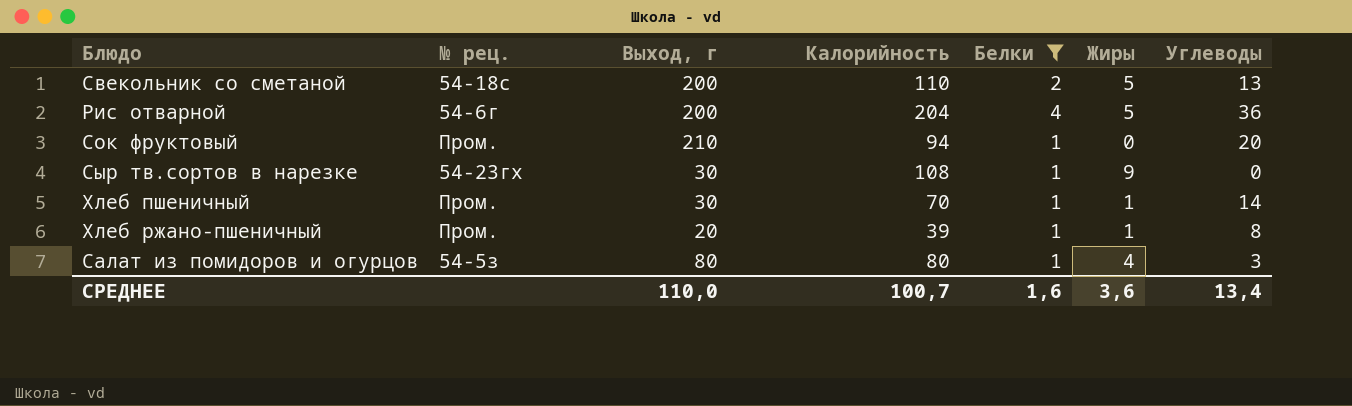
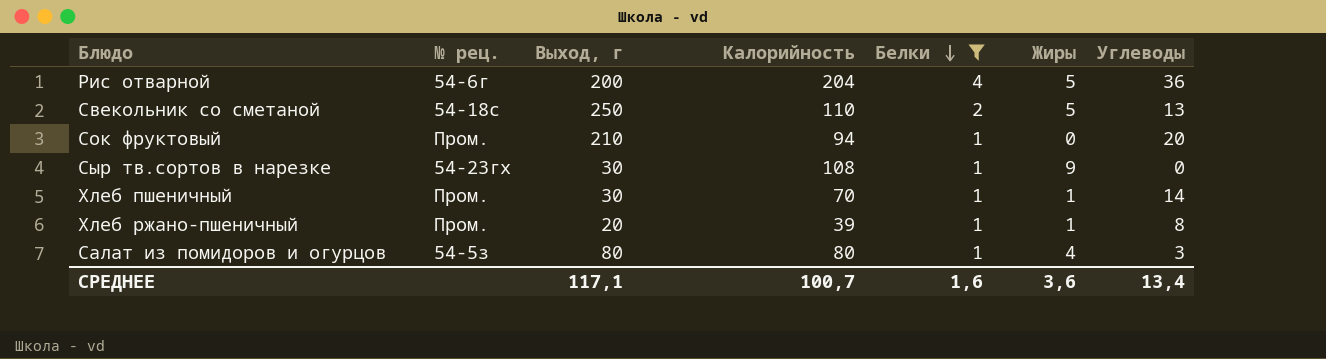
row order: none -> Белки descending
Свекольник со сметаной | Выход, г: 200 -> 250
СРЕДНЕЕ | Выход, г: 110,0 -> 117,1

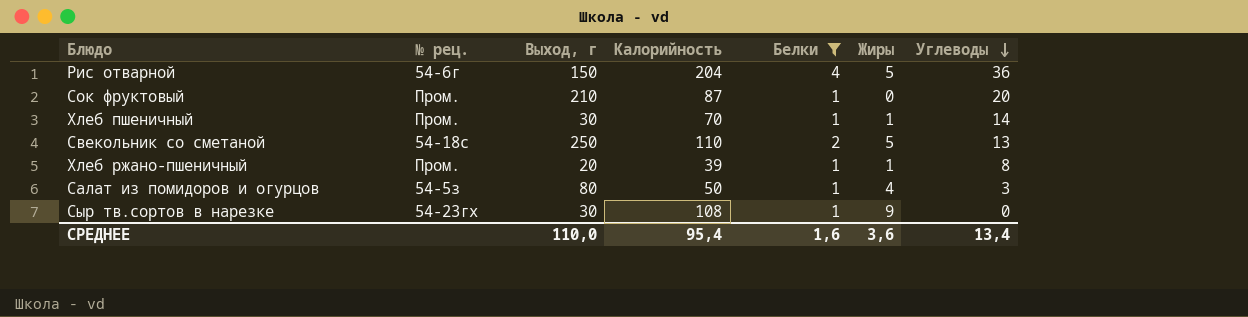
row order: Белки descending -> Углеводы descending
Рис отварной | Выход, г: 200 -> 150
Сок фруктовый | Калорийность: 94 -> 87
Салат из помидоров и огурцов | Калорийность: 80 -> 50
СРЕДНЕЕ | Выход, г: 117,1 -> 110,0
СРЕДНЕЕ | Калорийность: 100,7 -> 95,4

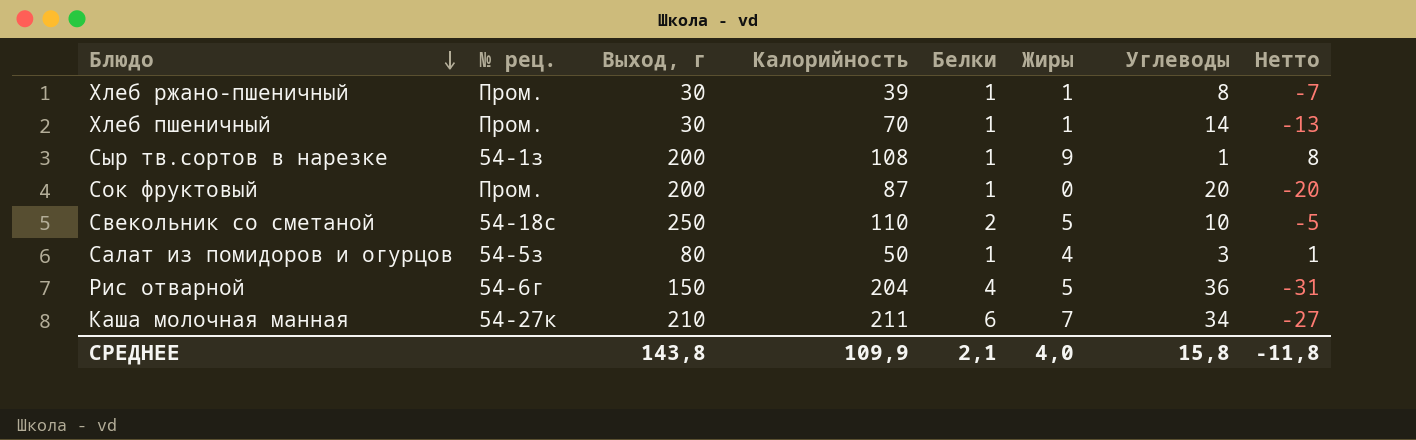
filter: Белки != 6 -> none
row order: Углеводы descending -> Блюдо descending
column Нетто | formula: none -> [Жиры] - [Углеводы]
Хлеб ржано-пшеничный | Выход, г: 20 -> 30
Сыр тв.сортов в нарезке | № рец.: 54-23гх -> 54-1з
Сыр тв.сортов в нарезке | Выход, г: 30 -> 200
Сыр тв.сортов в нарезке | Углеводы: 0 -> 1
Сок фруктовый | Выход, г: 210 -> 200
Свекольник со сметаной | Углеводы: 13 -> 10
СРЕДНЕЕ | Выход, г: 110,0 -> 143,8
СРЕДНЕЕ | Калорийность: 95,4 -> 109,9
СРЕДНЕЕ | Белки: 1,6 -> 2,1
СРЕДНЕЕ | Жиры: 3,6 -> 4,0
СРЕДНЕЕ | Углеводы: 13,4 -> 15,8

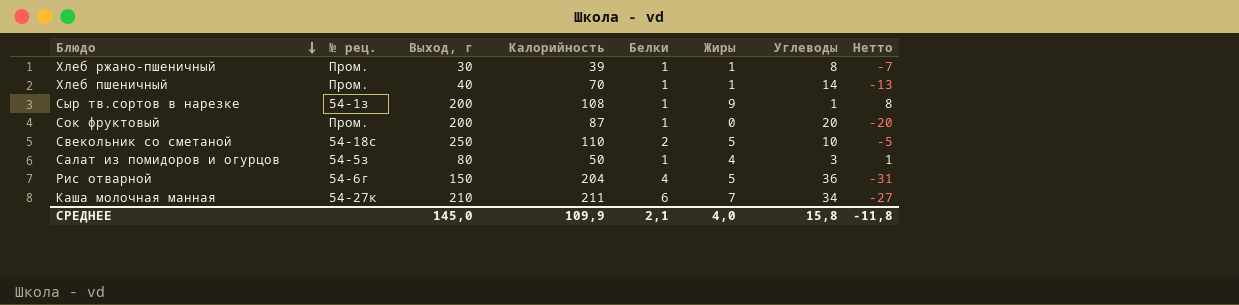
Хлеб пшеничный | Выход, г: 30 -> 40
СРЕДНЕЕ | Выход, г: 143,8 -> 145,0

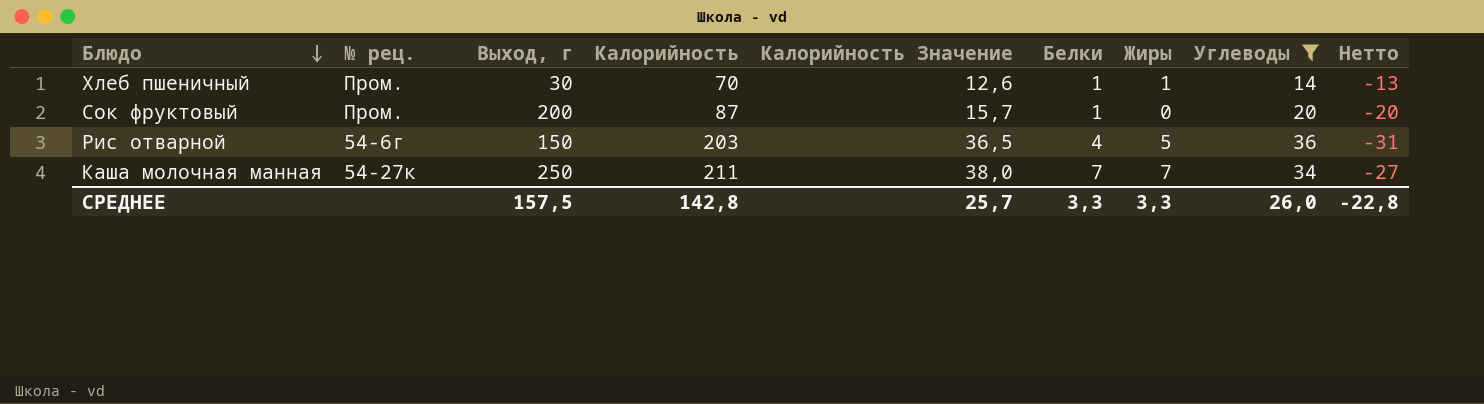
filter: none -> Углеводы >= 14
column Калорийность Значение | formula: none -> [Калорийность] * 0,18
Хлеб пшеничный | Выход, г: 40 -> 30
Рис отварной | Калорийность: 204 -> 203
Каша молочная манная | Выход, г: 210 -> 250
Каша молочная манная | Белки: 6 -> 7
СРЕДНЕЕ | Выход, г: 145,0 -> 157,5
СРЕДНЕЕ | Калорийность: 109,9 -> 142,8
СРЕДНЕЕ | Белки: 2,1 -> 3,3
СРЕДНЕЕ | Жиры: 4,0 -> 3,3
СРЕДНЕЕ | Углеводы: 15,8 -> 26,0
СРЕДНЕЕ | Нетто: -11,8 -> -22,8

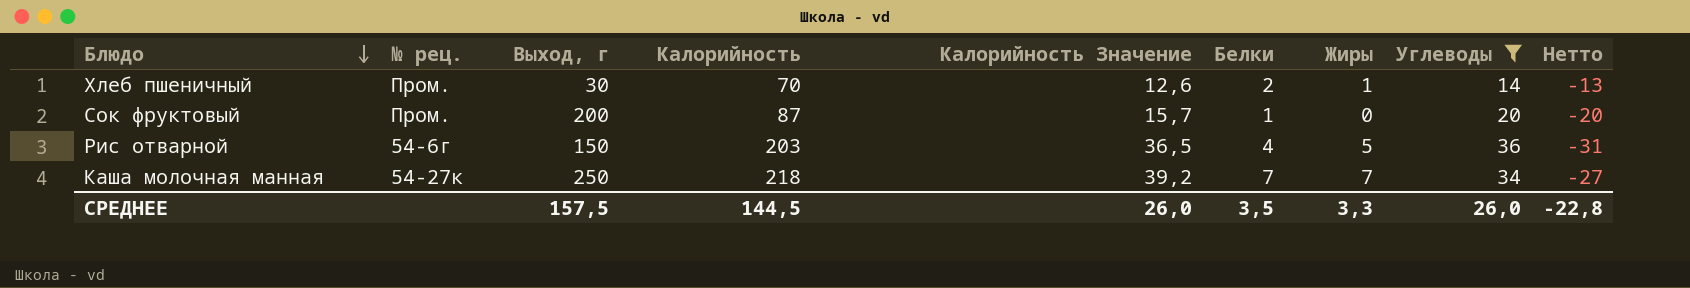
Хлеб пшеничный | Белки: 1 -> 2
Каша молочная манная | Калорийность: 211 -> 218
Каша молочная манная | Калорийность Значение: 38,0 -> 39,2
СРЕДНЕЕ | Калорийность: 142,8 -> 144,5
СРЕДНЕЕ | Калорийность Значение: 25,7 -> 26,0
СРЕДНЕЕ | Белки: 3,3 -> 3,5

